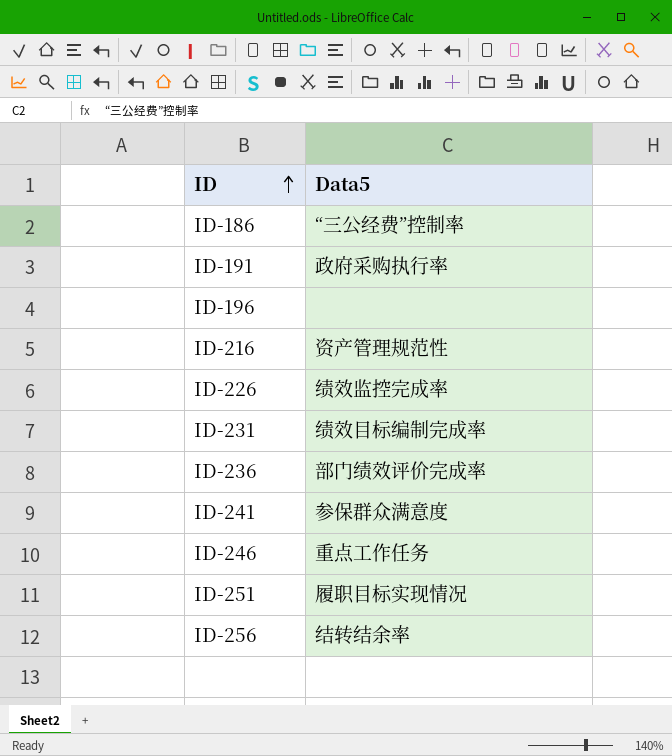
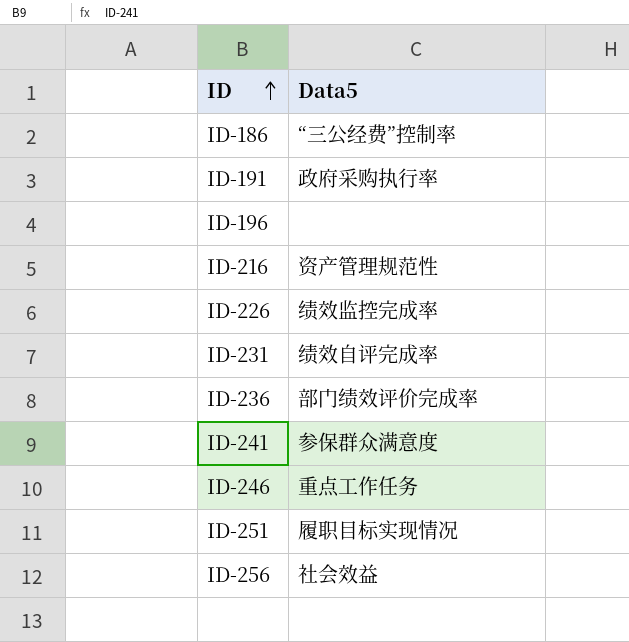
ID-231 | Data5: 绩效目标编制完成率 -> 绩效自评完成率
ID-256 | Data5: 结转结余率 -> 社会效益

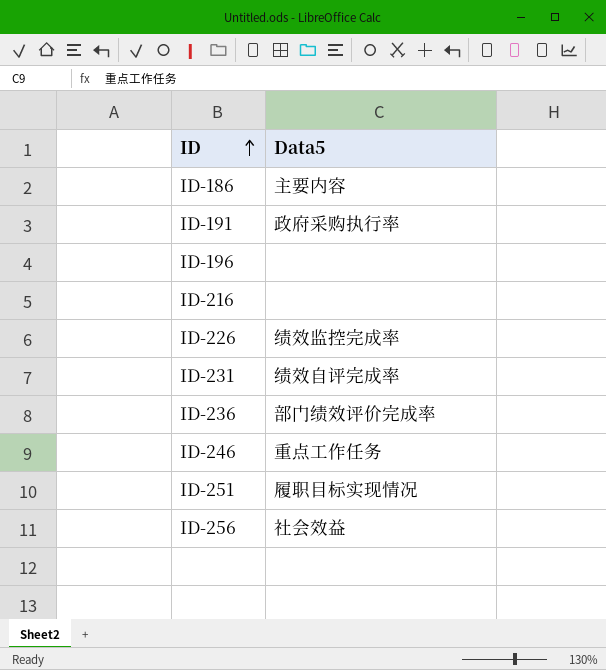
row ID-241: 参保群众满意度 -> none
ID-186 | Data5: “三公经费”控制率 -> 主要内容
ID-216 | Data5: 资产管理规范性 -> none

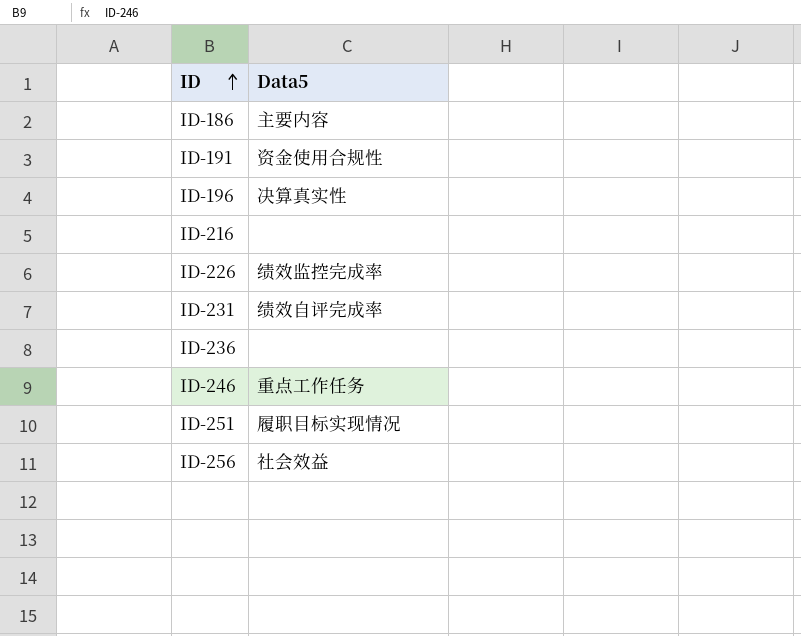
ID-191 | Data5: 政府采购执行率 -> 资金使用合规性
ID-196 | Data5: none -> 决算真实性
ID-236 | Data5: 部门绩效评价完成率 -> none

